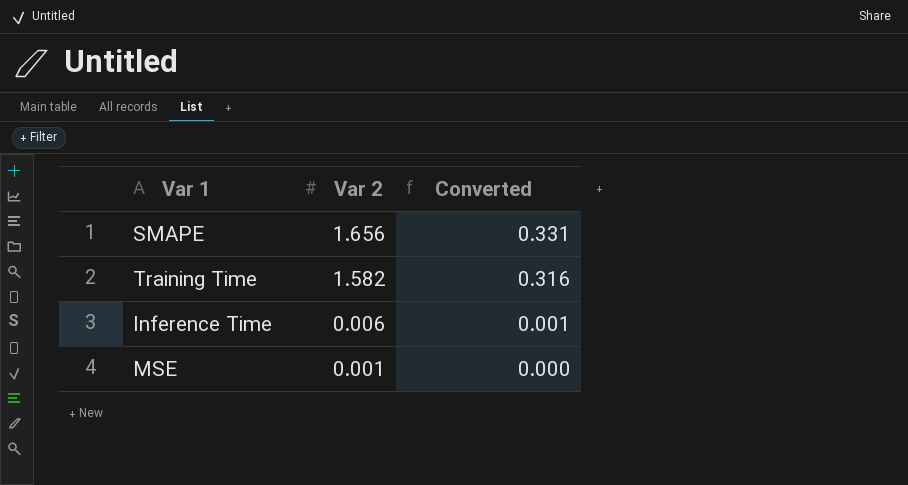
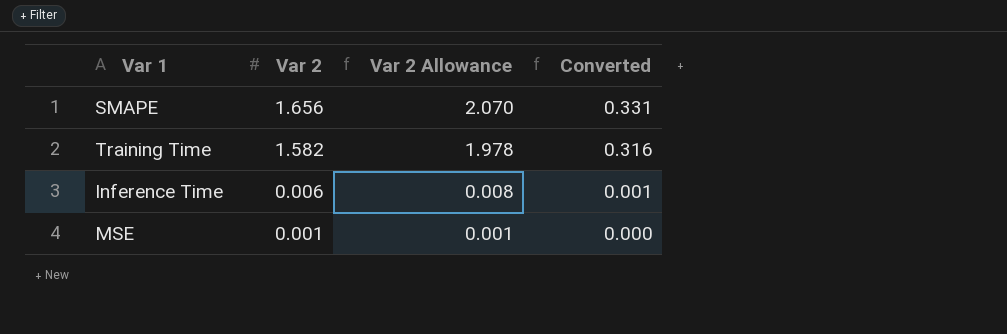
column Var 2 Allowance | formula: none -> [Var 2] * 1.25

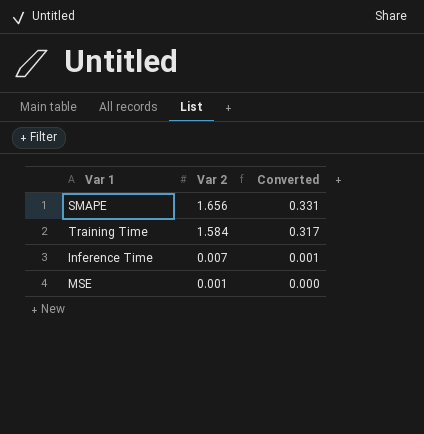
column Var 2 Allowance | formula: [Var 2] * 1.25 -> none
Training Time | Var 2: 1.582 -> 1.584
Training Time | Converted: 0.316 -> 0.317
Inference Time | Var 2: 0.006 -> 0.007

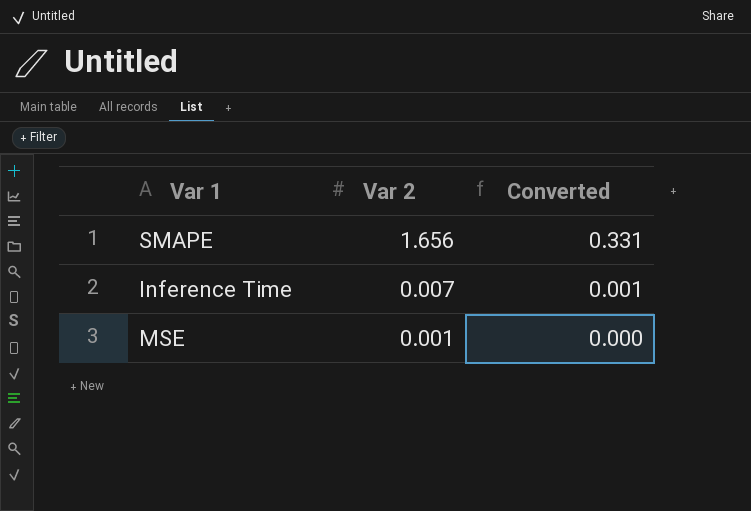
row Training Time: 1.584 | 0.317 -> none

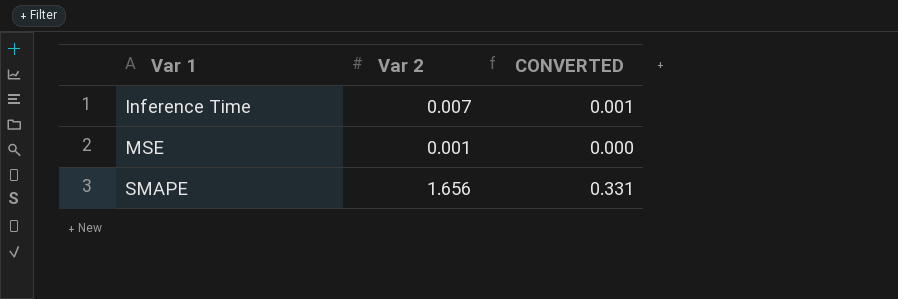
row order: Var 2 descending -> Var 1 ascending
column name: Converted -> CONVERTED

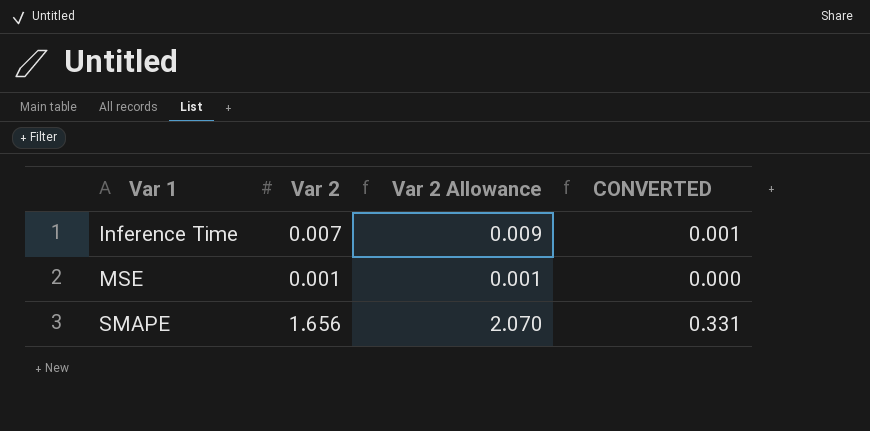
column Var 2 Allowance | formula: none -> [Var 2] * 1.25

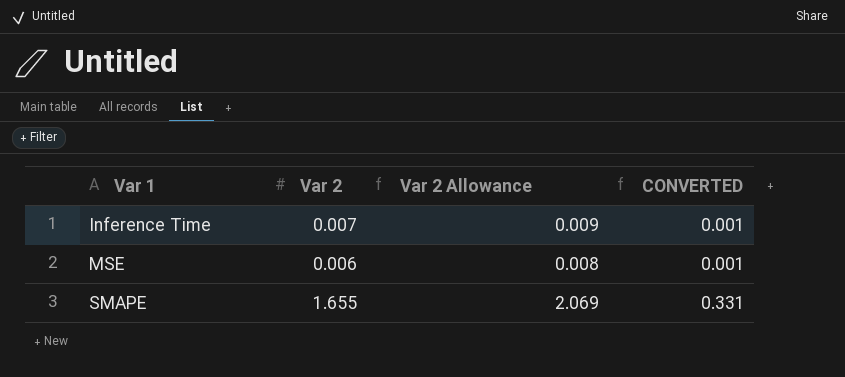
MSE | Var 2: 0.001 -> 0.006
MSE | Var 2 Allowance: 0.001 -> 0.008
MSE | CONVERTED: 0.000 -> 0.001
SMAPE | Var 2: 1.656 -> 1.655
SMAPE | Var 2 Allowance: 2.070 -> 2.069

